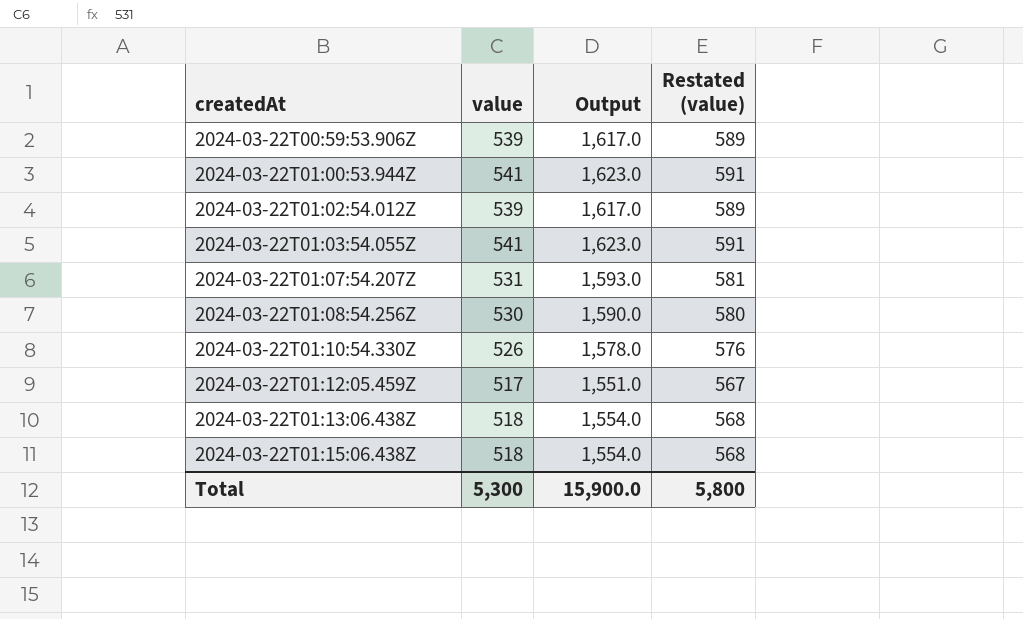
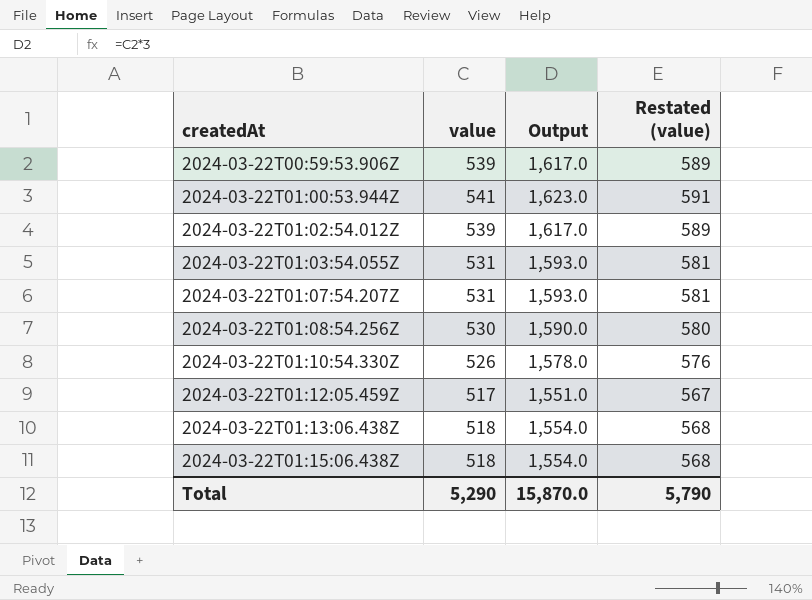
2024-03-22T01:03:54.055Z | value: 541 -> 531
2024-03-22T01:03:54.055Z | Output: 1,623.0 -> 1,593.0
2024-03-22T01:03:54.055Z | Restated (value): 591 -> 581
Total | value: 5,300 -> 5,290
Total | Output: 15,900.0 -> 15,870.0
Total | Restated (value): 5,800 -> 5,790

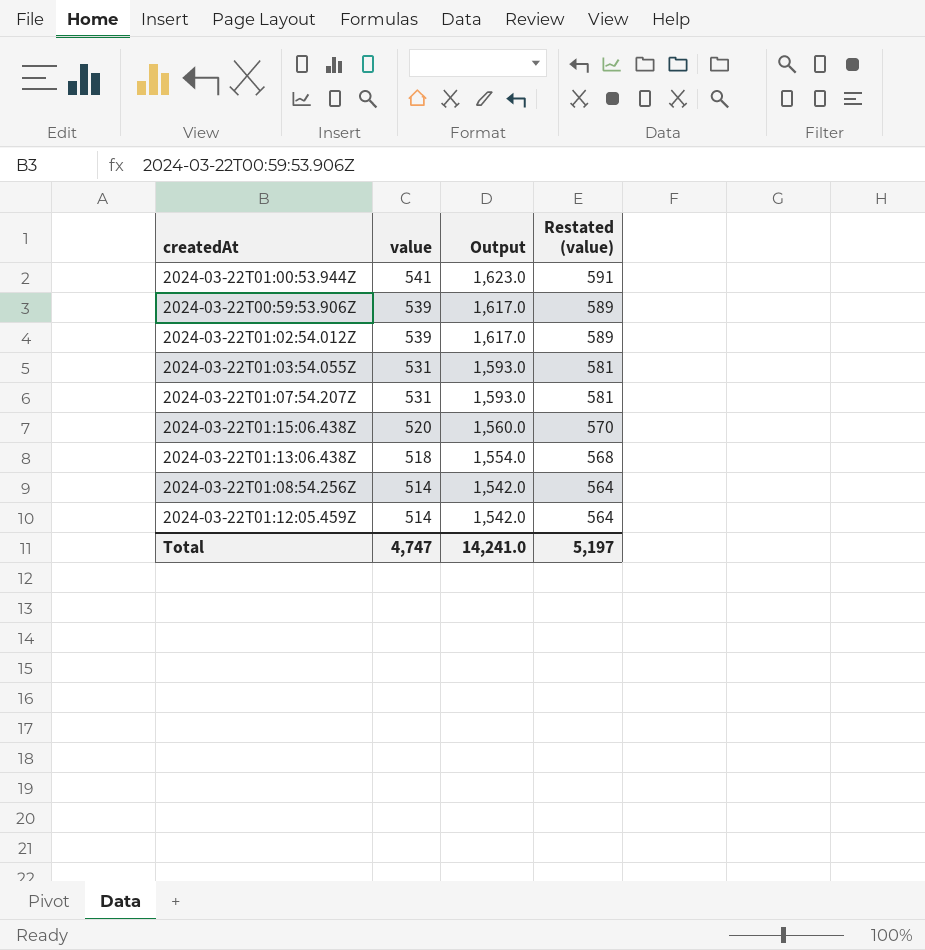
row order: createdAt ascending -> value descending
row 2024-03-22T01:10:54.330Z: 526 | 1,578.0 | 576 -> none
2024-03-22T01:15:06.438Z | value: 518 -> 520
2024-03-22T01:15:06.438Z | Output: 1,554.0 -> 1,560.0
2024-03-22T01:15:06.438Z | Restated (value): 568 -> 570
2024-03-22T01:08:54.256Z | value: 530 -> 514
2024-03-22T01:08:54.256Z | Output: 1,590.0 -> 1,542.0
2024-03-22T01:08:54.256Z | Restated (value): 580 -> 564
2024-03-22T01:12:05.459Z | value: 517 -> 514
2024-03-22T01:12:05.459Z | Output: 1,551.0 -> 1,542.0
2024-03-22T01:12:05.459Z | Restated (value): 567 -> 564
Total | value: 5,290 -> 4,747
Total | Output: 15,870.0 -> 14,241.0
Total | Restated (value): 5,790 -> 5,197

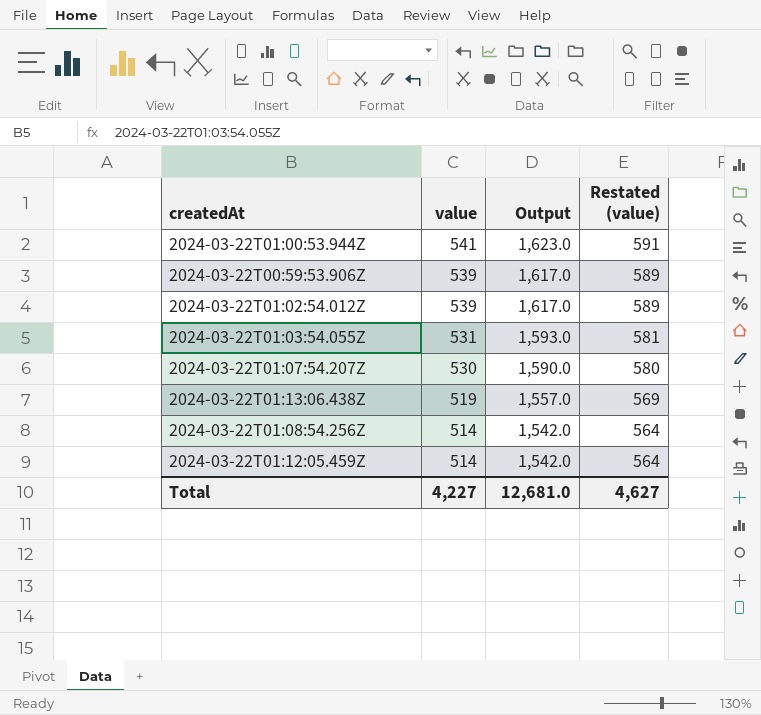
row 2024-03-22T01:15:06.438Z: 520 | 1,560.0 | 570 -> none
2024-03-22T01:07:54.207Z | value: 531 -> 530
2024-03-22T01:07:54.207Z | Output: 1,593.0 -> 1,590.0
2024-03-22T01:07:54.207Z | Restated (value): 581 -> 580
2024-03-22T01:13:06.438Z | value: 518 -> 519
2024-03-22T01:13:06.438Z | Output: 1,554.0 -> 1,557.0
2024-03-22T01:13:06.438Z | Restated (value): 568 -> 569
Total | value: 4,747 -> 4,227
Total | Output: 14,241.0 -> 12,681.0
Total | Restated (value): 5,197 -> 4,627

